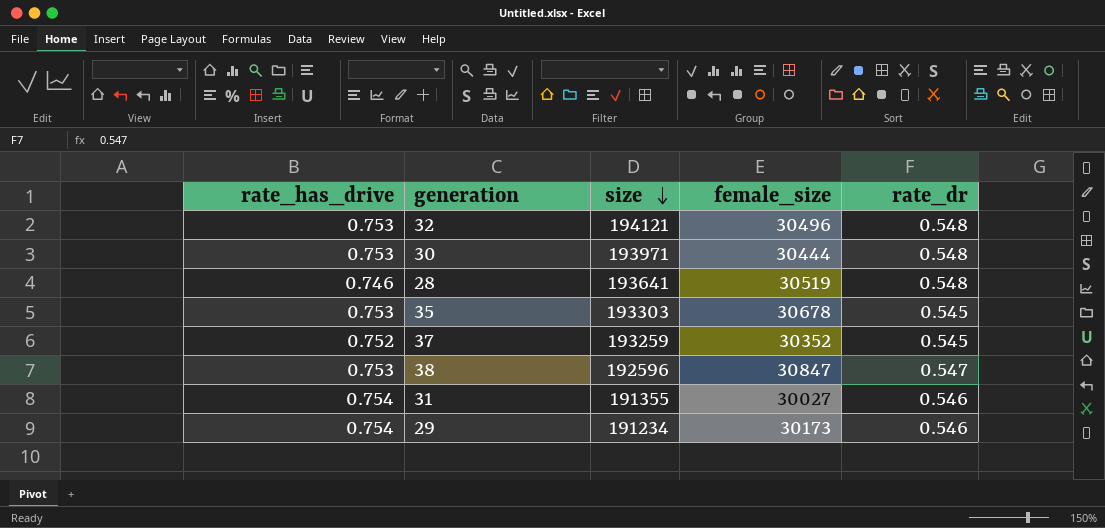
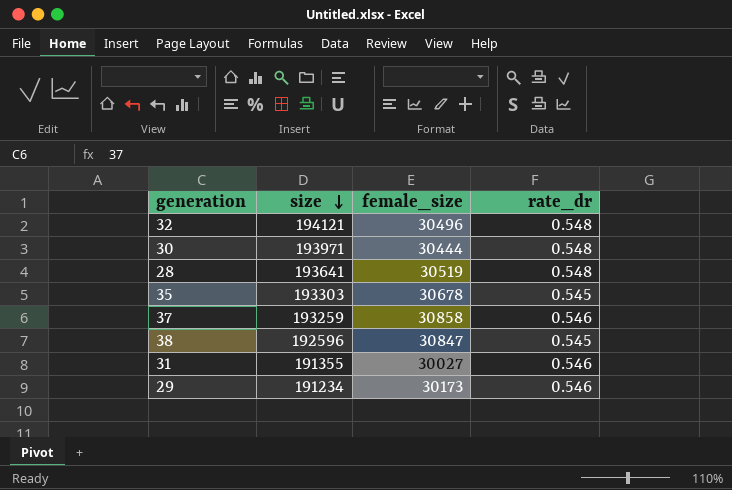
column rate_has_drive | position: 1 -> none
37 | female_size: 30352 -> 30858
37 | rate_dr: 0.545 -> 0.546
38 | rate_dr: 0.547 -> 0.545

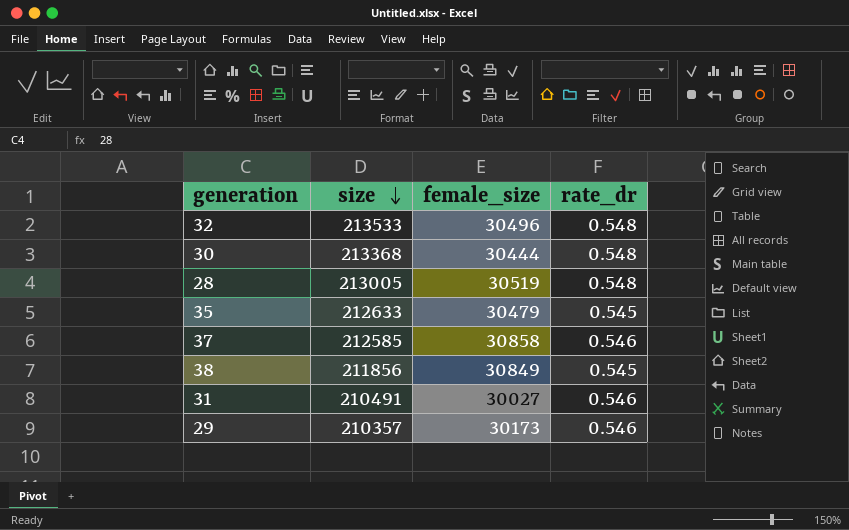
32 | size: 194121 -> 213533
30 | size: 193971 -> 213368
28 | size: 193641 -> 213005
35 | size: 193303 -> 212633
35 | female_size: 30678 -> 30479
37 | size: 193259 -> 212585
38 | size: 192596 -> 211856
38 | female_size: 30847 -> 30849
31 | size: 191355 -> 210491
29 | size: 191234 -> 210357

